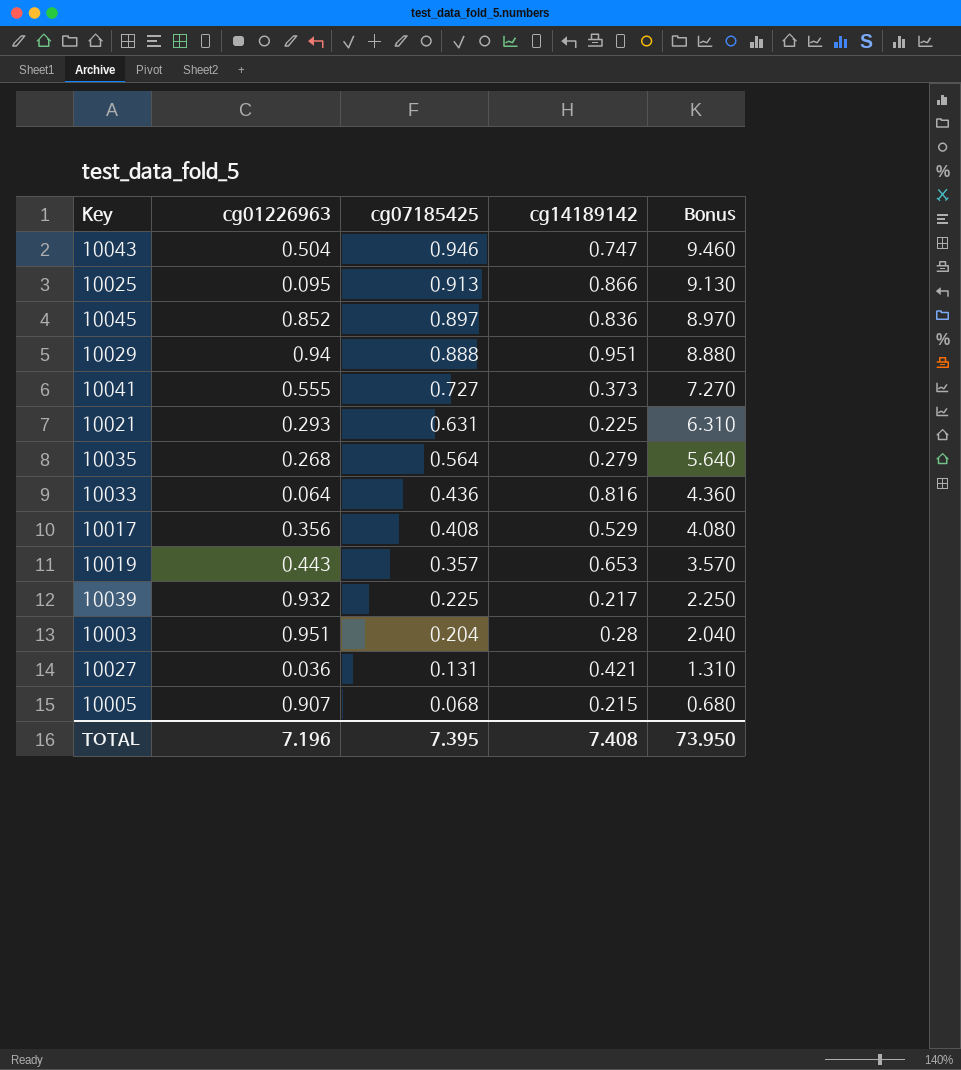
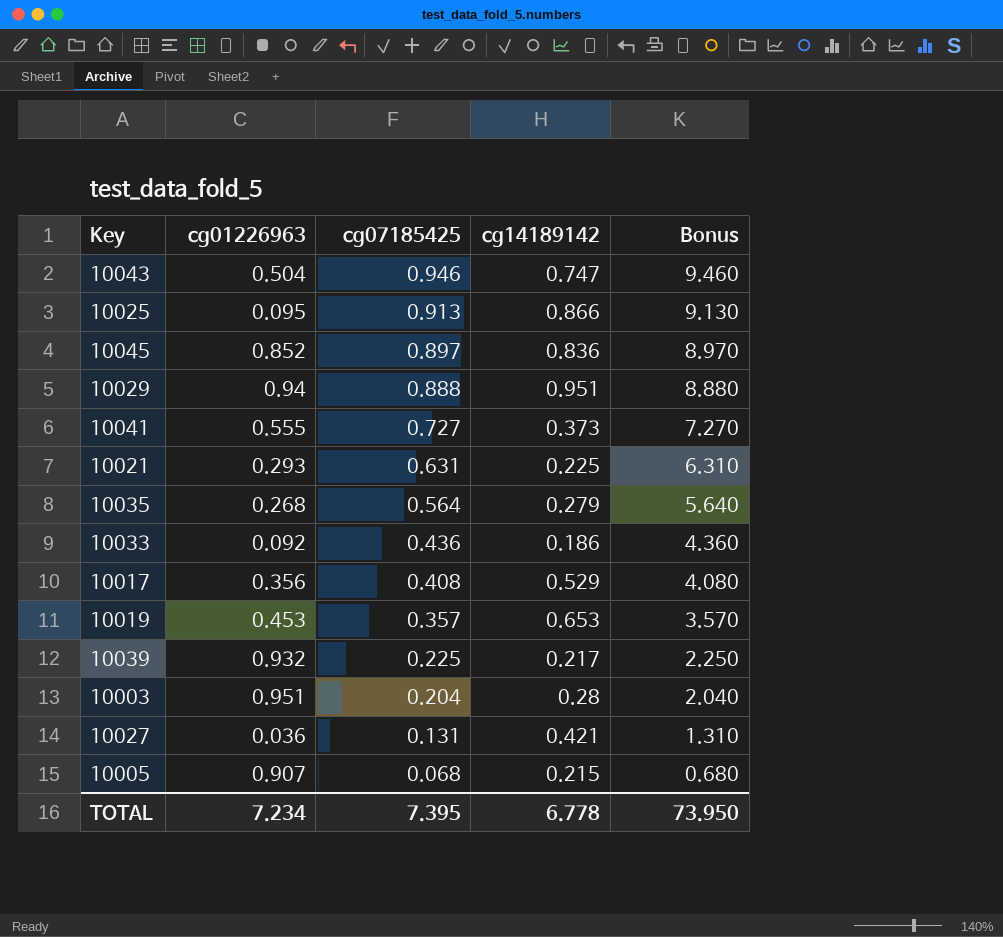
10033 | cg01226963: 0.064 -> 0.092
10033 | cg14189142: 0.816 -> 0.186
10019 | cg01226963: 0.443 -> 0.453
TOTAL | cg01226963: 7.196 -> 7.234
TOTAL | cg14189142: 7.408 -> 6.778

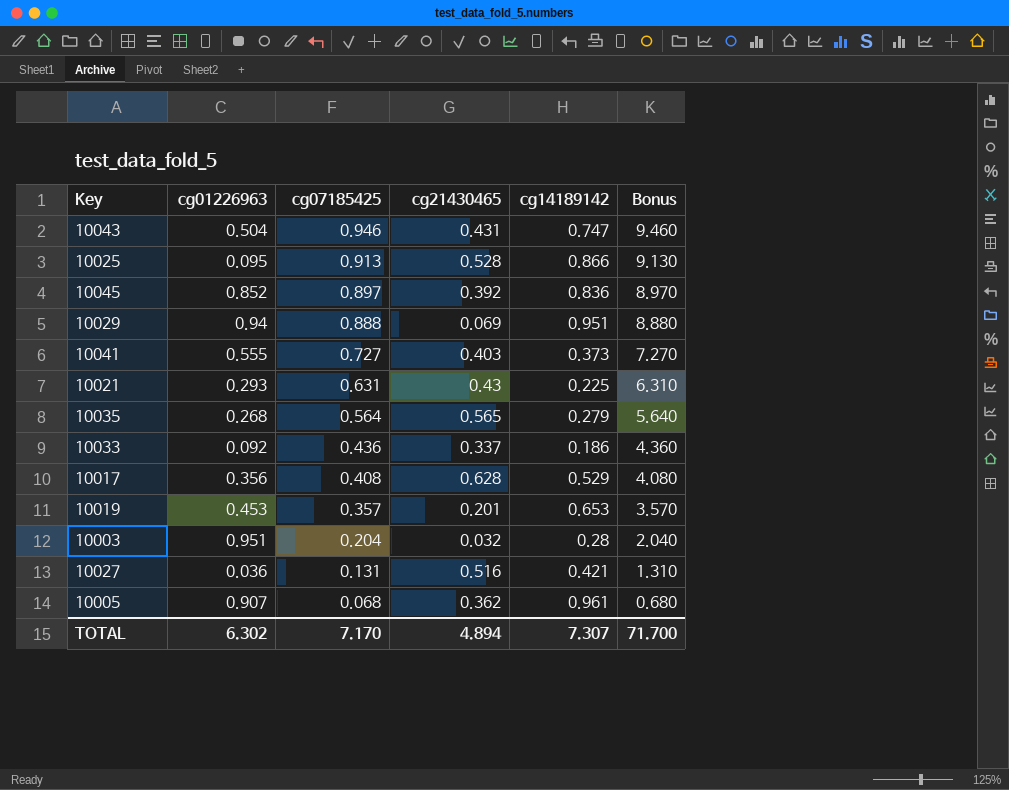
column cg21430465 | position: none -> 4
row 10039: 0.932 | 0.225 | 0.217 | 2.250 -> none
10005 | cg14189142: 0.215 -> 0.961
TOTAL | cg01226963: 7.234 -> 6.302
TOTAL | cg07185425: 7.395 -> 7.170
TOTAL | cg14189142: 6.778 -> 7.307
TOTAL | Bonus: 73.950 -> 71.700

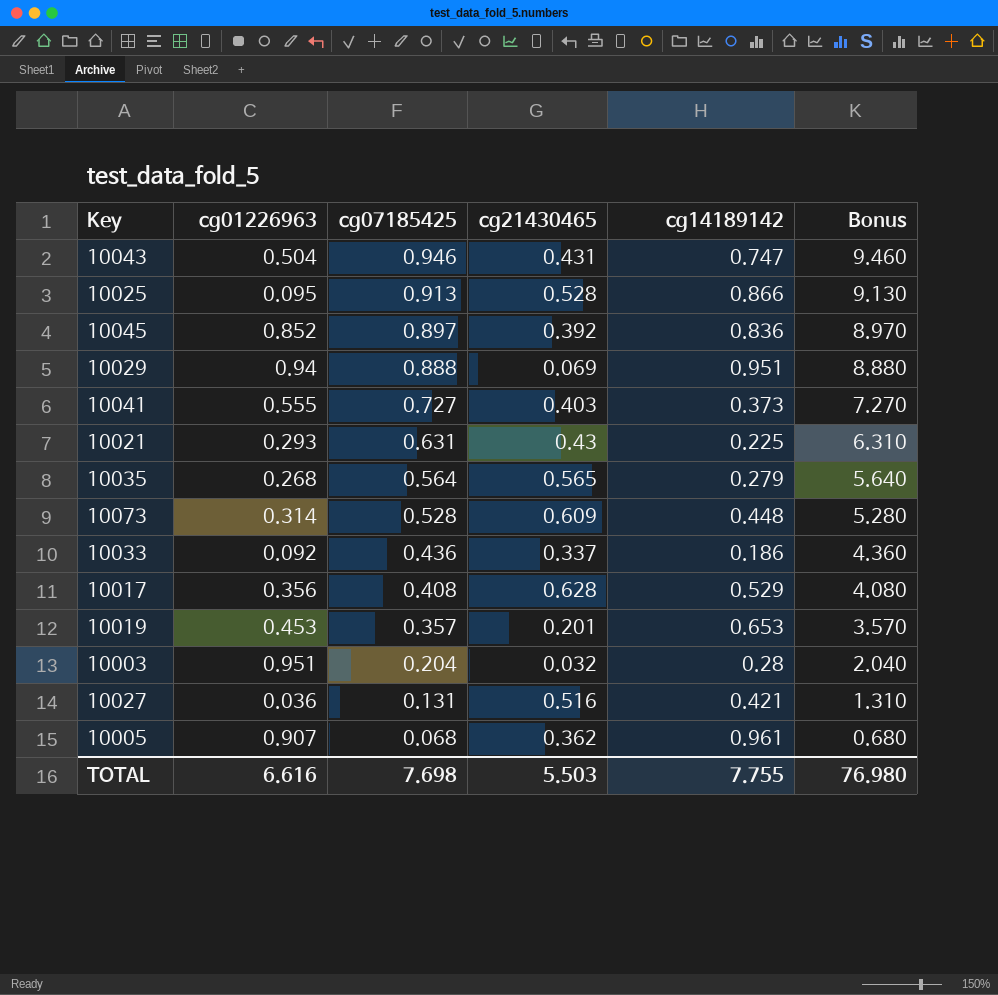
row 10073: none -> 0.314 | 0.528 | 0.609 | 0.448 | 5.280
TOTAL | cg01226963: 6.302 -> 6.616
TOTAL | cg07185425: 7.170 -> 7.698
TOTAL | cg21430465: 4.894 -> 5.503
TOTAL | cg14189142: 7.307 -> 7.755
TOTAL | Bonus: 71.700 -> 76.980

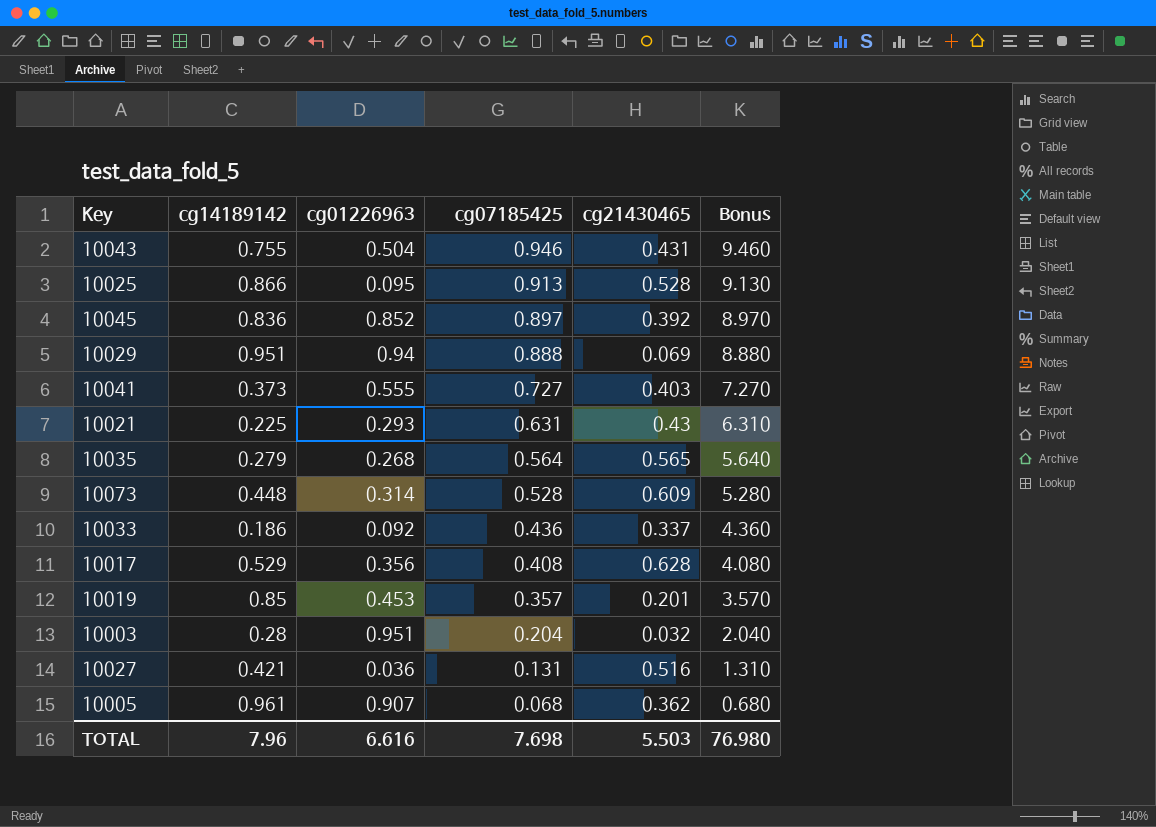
column cg14189142 | position: 5 -> 2
10043 | cg14189142: 0.747 -> 0.755
10019 | cg14189142: 0.653 -> 0.85
TOTAL | cg14189142: 7.755 -> 7.96

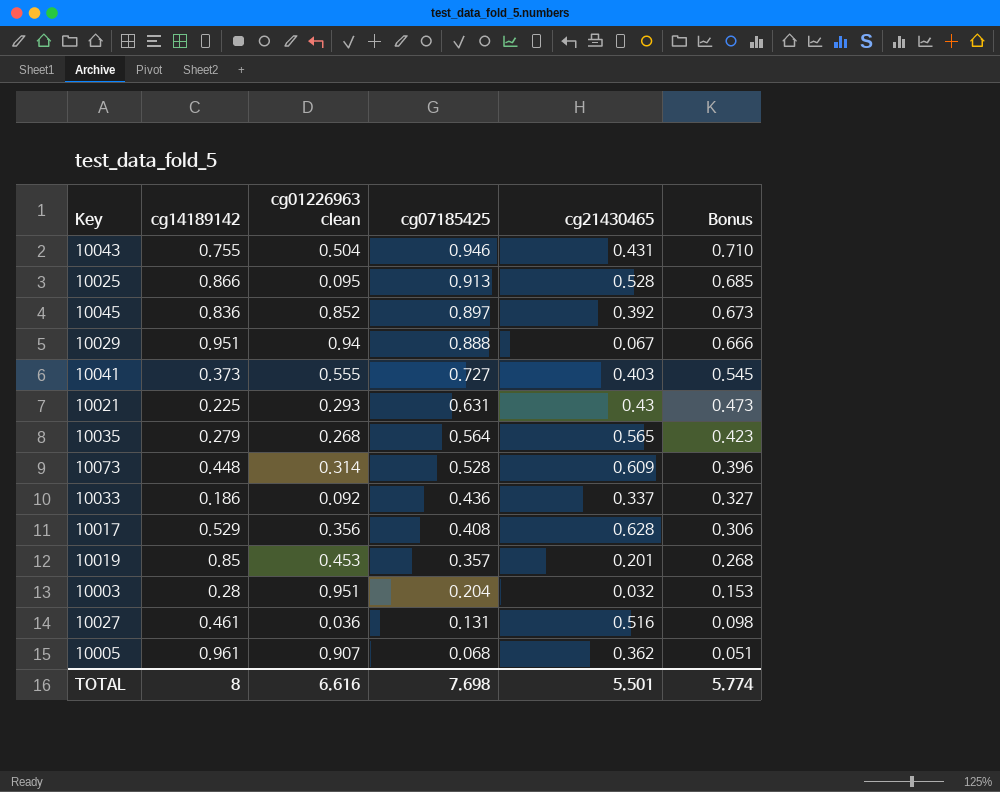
column name: cg01226963 -> cg01226963 clean
column Bonus | formula: [cg07185425] * 10 -> [cg07185425] * 0.75
10029 | cg21430465: 0.069 -> 0.067
10027 | cg14189142: 0.421 -> 0.461
TOTAL | cg14189142: 7.96 -> 8
TOTAL | cg21430465: 5.503 -> 5.501
TOTAL | Bonus: 76.980 -> 5.774

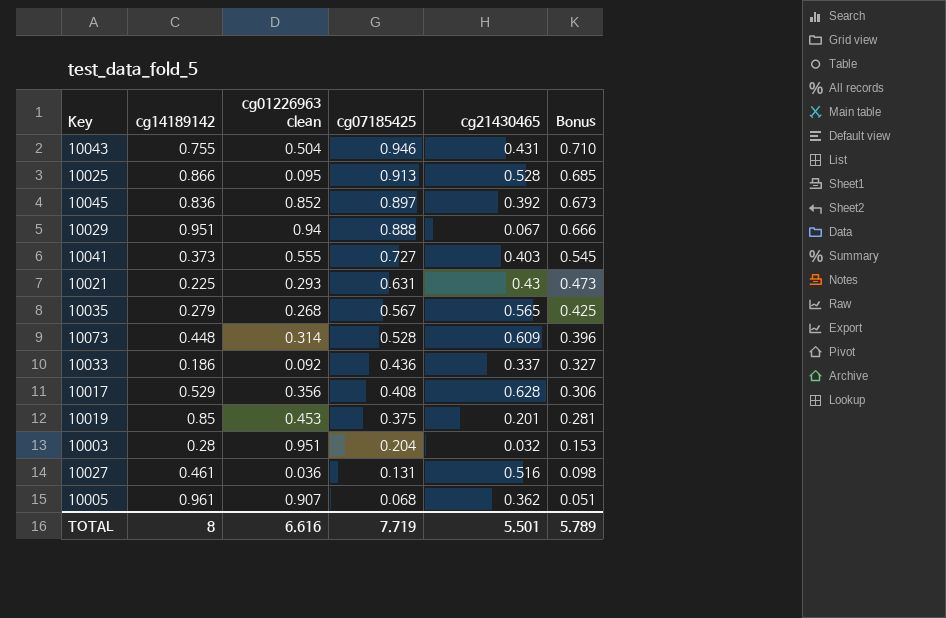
10035 | cg07185425: 0.564 -> 0.567
10035 | Bonus: 0.423 -> 0.425
10019 | cg07185425: 0.357 -> 0.375
10019 | Bonus: 0.268 -> 0.281
TOTAL | cg07185425: 7.698 -> 7.719
TOTAL | Bonus: 5.774 -> 5.789

